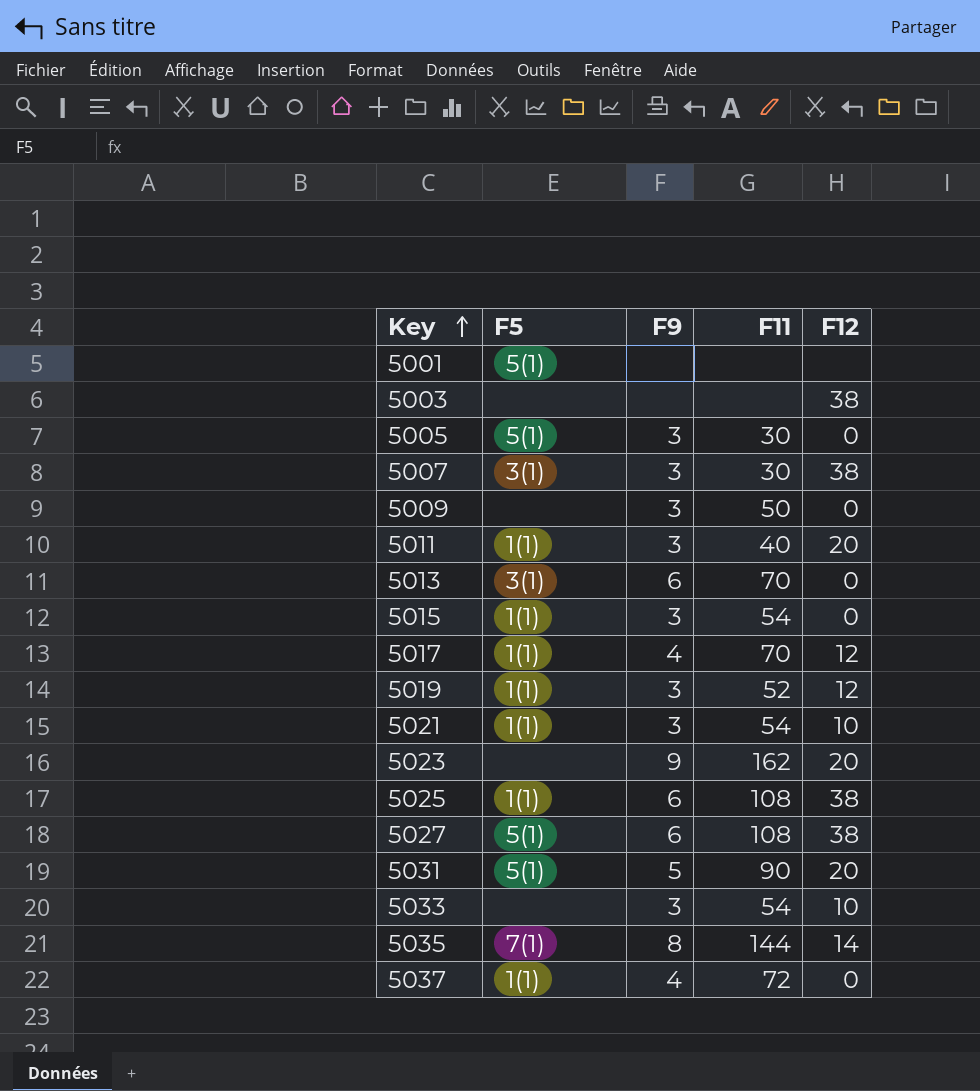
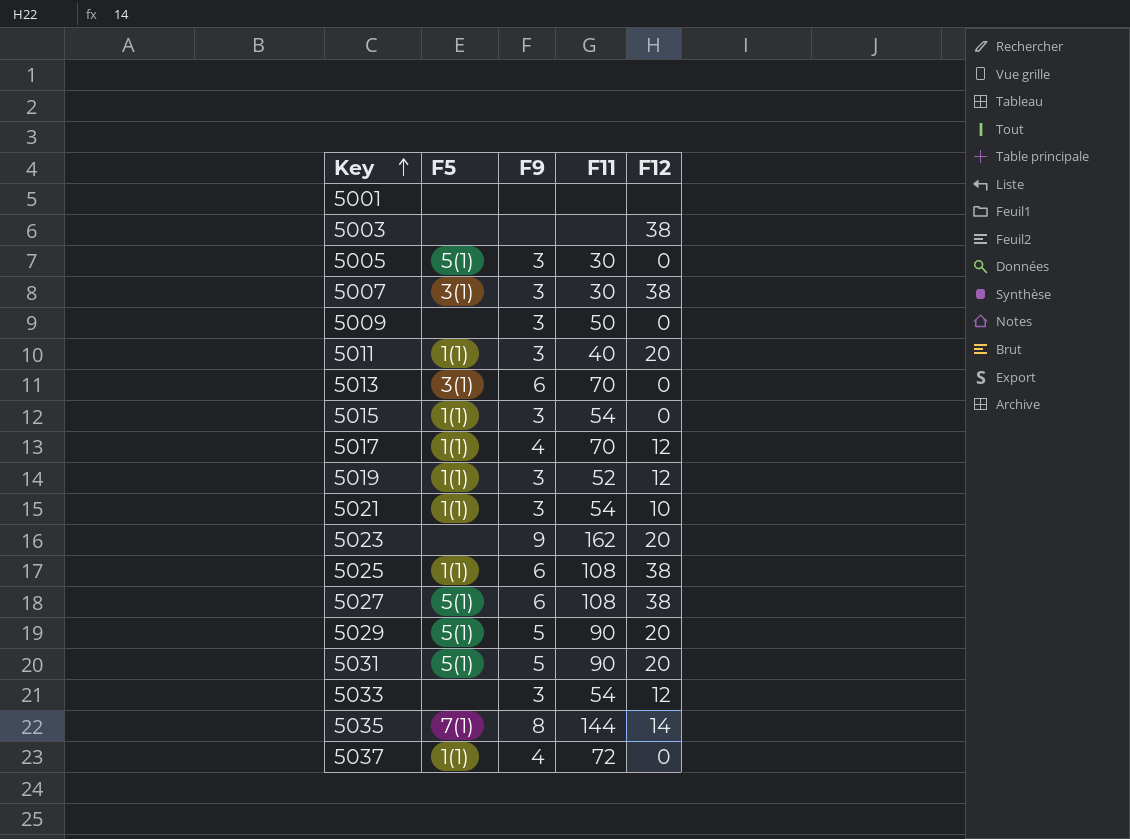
5001 | F5: 5(1) -> none
row 5029: none -> 5(1) | 5 | 90 | 20
5033 | F12: 10 -> 12

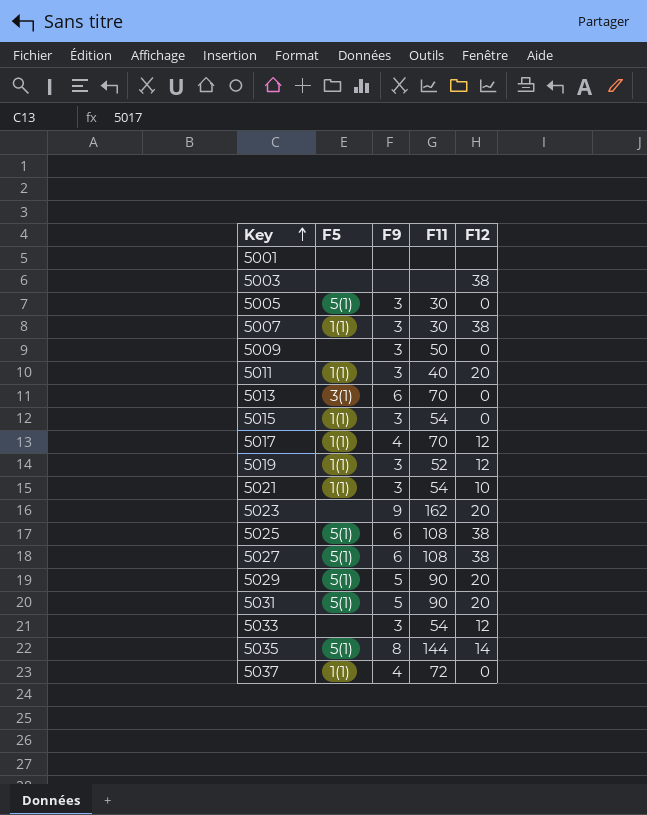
5007 | F5: 3(1) -> 1(1)
5025 | F5: 1(1) -> 5(1)
5035 | F5: 7(1) -> 5(1)

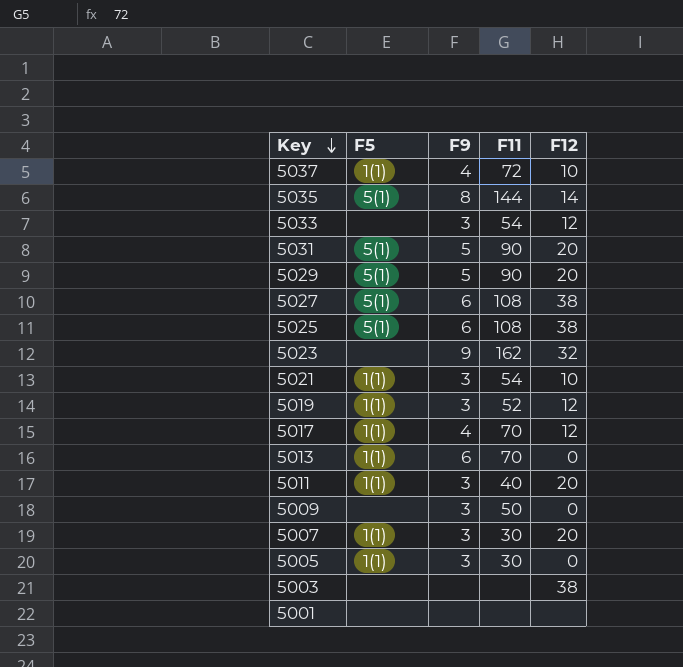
row order: Key ascending -> Key descending
row 5015: 1(1) | 3 | 54 | 0 -> none
5037 | F12: 0 -> 10
5023 | F12: 20 -> 32
5013 | F5: 3(1) -> 1(1)
5007 | F12: 38 -> 20
5005 | F5: 5(1) -> 1(1)

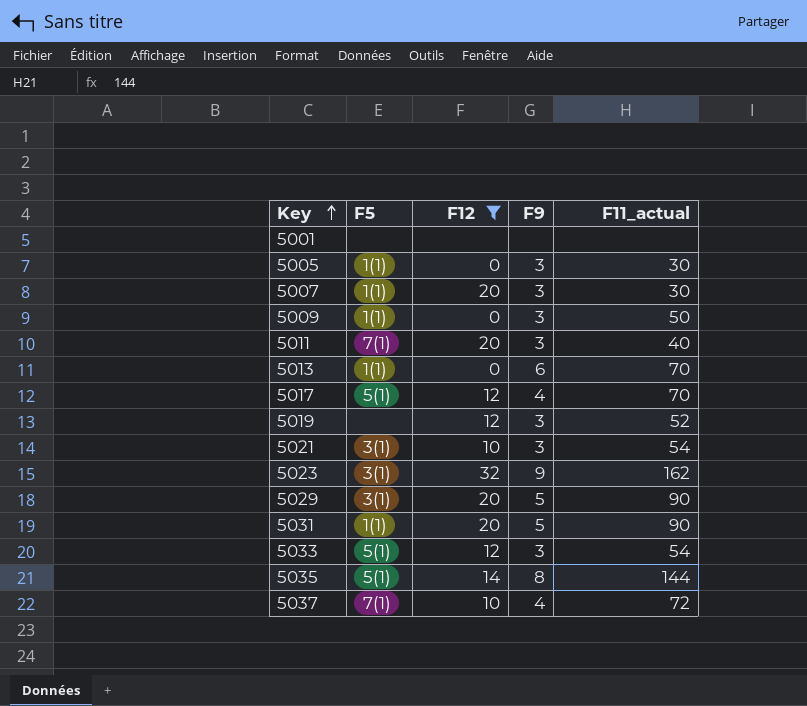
filter: none -> F12 != 38
row order: Key descending -> Key ascending
column F12 | position: 5 -> 3
column name: F11 -> F11_actual
5009 | F5: none -> 1(1)
5011 | F5: 1(1) -> 7(1)
5017 | F5: 1(1) -> 5(1)
5019 | F5: 1(1) -> none
5021 | F5: 1(1) -> 3(1)
5023 | F5: none -> 3(1)
5029 | F5: 5(1) -> 3(1)
5031 | F5: 5(1) -> 1(1)
5033 | F5: none -> 5(1)
5037 | F5: 1(1) -> 7(1)

